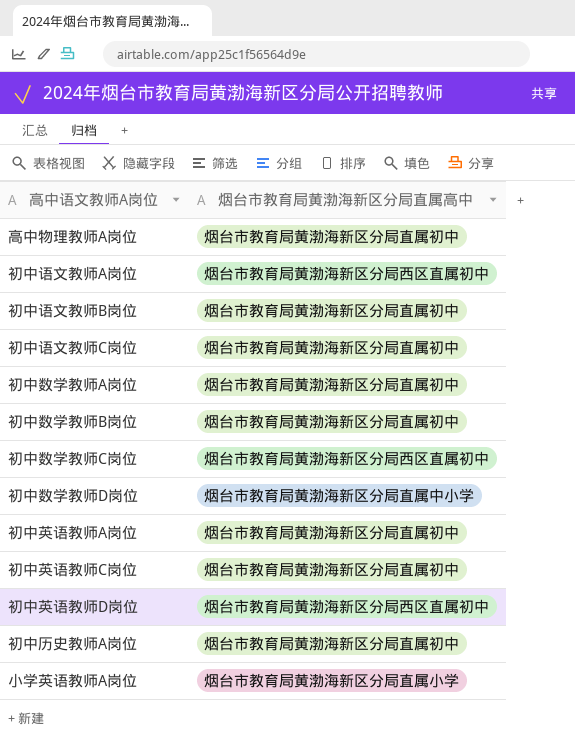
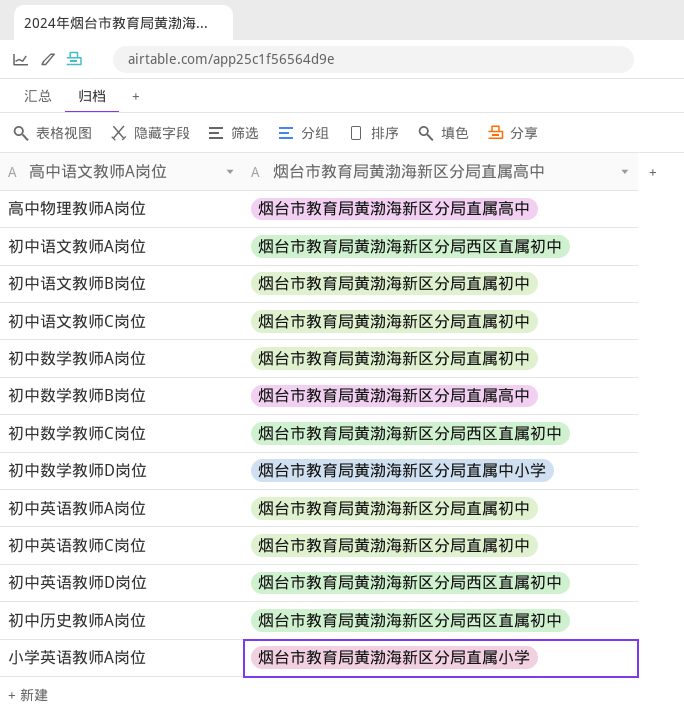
高中物理教师A岗位 | 烟台市教育局黄渤海新区分局直属高中: 烟台市教育局黄渤海新区分局直属初中 -> 烟台市教育局黄渤海新区分局直属高中
初中数学教师B岗位 | 烟台市教育局黄渤海新区分局直属高中: 烟台市教育局黄渤海新区分局直属初中 -> 烟台市教育局黄渤海新区分局直属高中
初中历史教师A岗位 | 烟台市教育局黄渤海新区分局直属高中: 烟台市教育局黄渤海新区分局直属初中 -> 烟台市教育局黄渤海新区分局西区直属初中

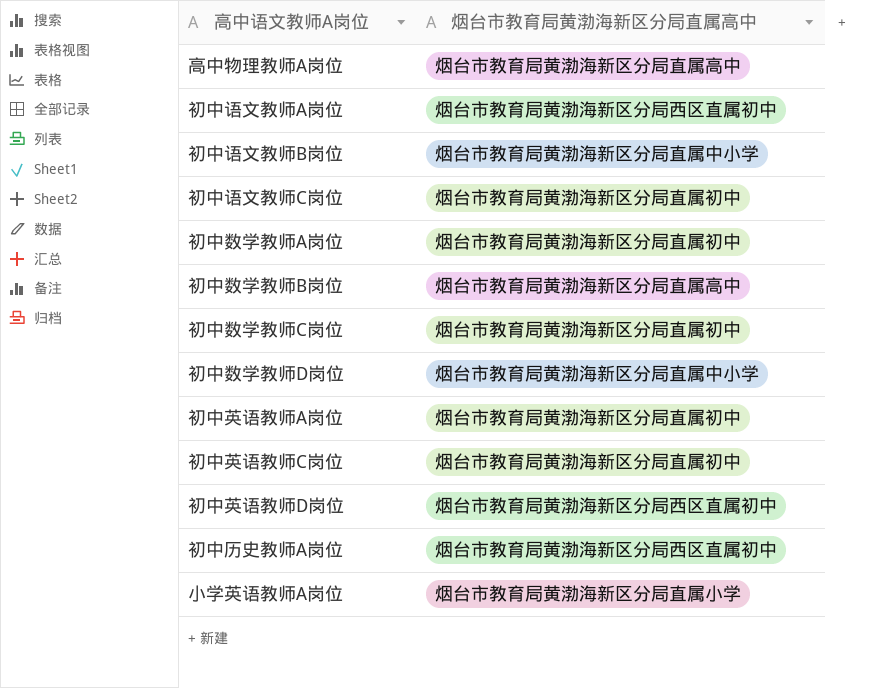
初中语文教师B岗位 | 烟台市教育局黄渤海新区分局直属高中: 烟台市教育局黄渤海新区分局直属初中 -> 烟台市教育局黄渤海新区分局直属中小学
初中数学教师C岗位 | 烟台市教育局黄渤海新区分局直属高中: 烟台市教育局黄渤海新区分局西区直属初中 -> 烟台市教育局黄渤海新区分局直属初中

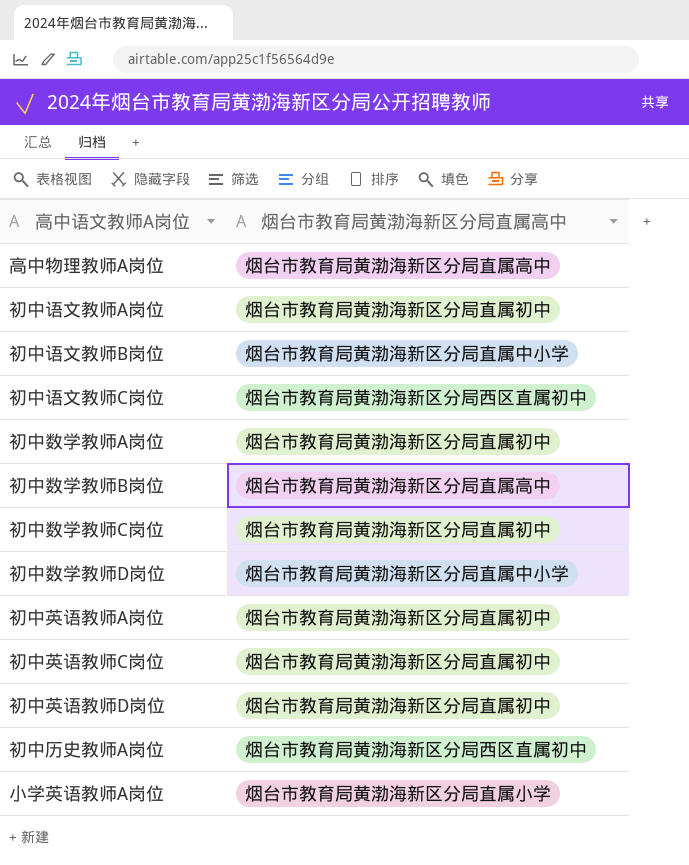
初中语文教师A岗位 | 烟台市教育局黄渤海新区分局直属高中: 烟台市教育局黄渤海新区分局西区直属初中 -> 烟台市教育局黄渤海新区分局直属初中
初中语文教师C岗位 | 烟台市教育局黄渤海新区分局直属高中: 烟台市教育局黄渤海新区分局直属初中 -> 烟台市教育局黄渤海新区分局西区直属初中
初中英语教师D岗位 | 烟台市教育局黄渤海新区分局直属高中: 烟台市教育局黄渤海新区分局西区直属初中 -> 烟台市教育局黄渤海新区分局直属初中

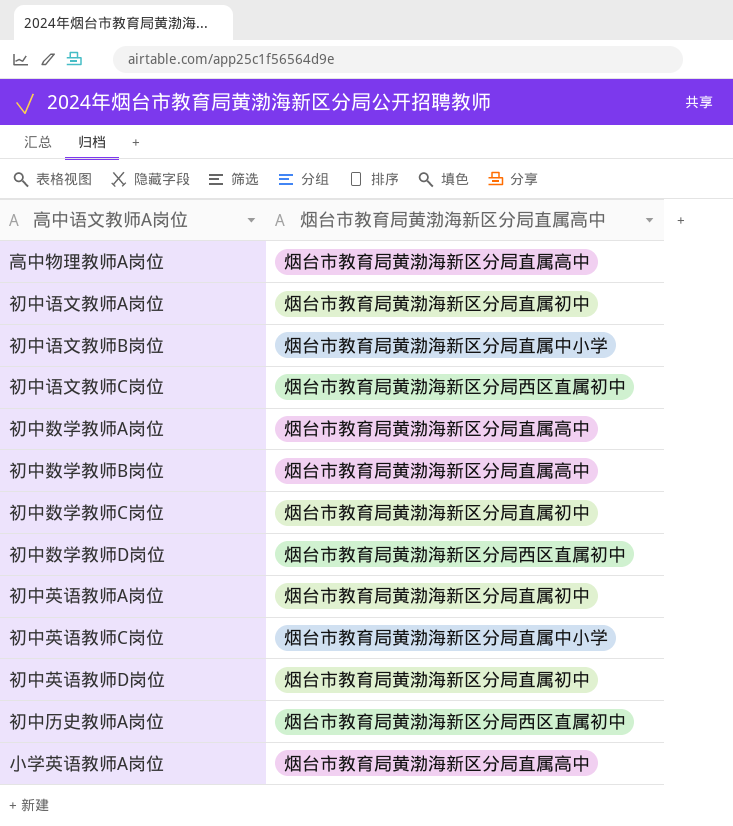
初中数学教师A岗位 | 烟台市教育局黄渤海新区分局直属高中: 烟台市教育局黄渤海新区分局直属初中 -> 烟台市教育局黄渤海新区分局直属高中
初中数学教师D岗位 | 烟台市教育局黄渤海新区分局直属高中: 烟台市教育局黄渤海新区分局直属中小学 -> 烟台市教育局黄渤海新区分局西区直属初中
初中英语教师C岗位 | 烟台市教育局黄渤海新区分局直属高中: 烟台市教育局黄渤海新区分局直属初中 -> 烟台市教育局黄渤海新区分局直属中小学
小学英语教师A岗位 | 烟台市教育局黄渤海新区分局直属高中: 烟台市教育局黄渤海新区分局直属小学 -> 烟台市教育局黄渤海新区分局直属高中

